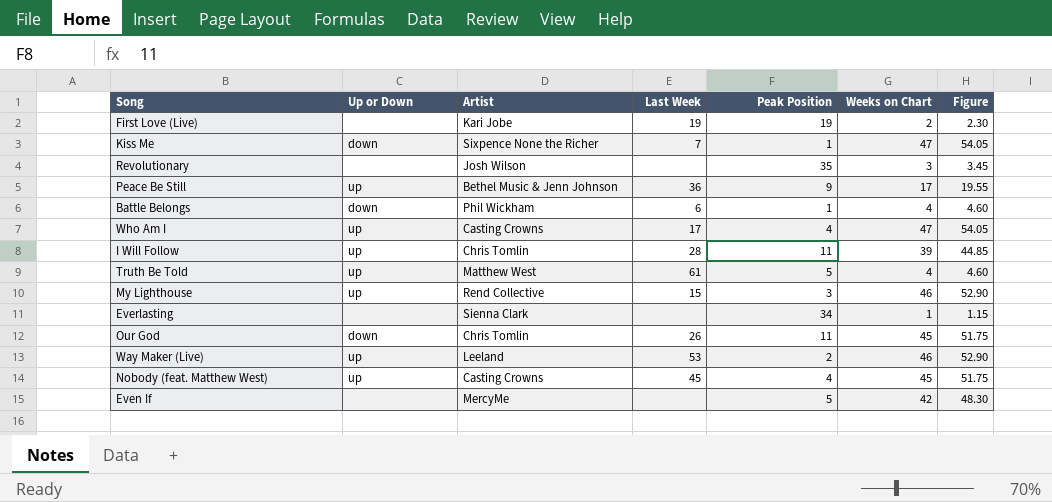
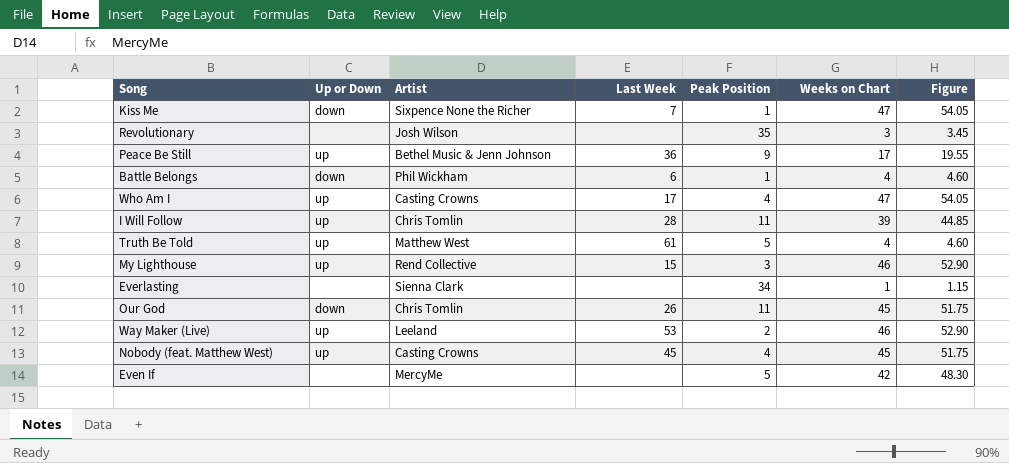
row First Love (Live): none | Kari Jobe | 19 | 19 | 2 | 2.30 -> none

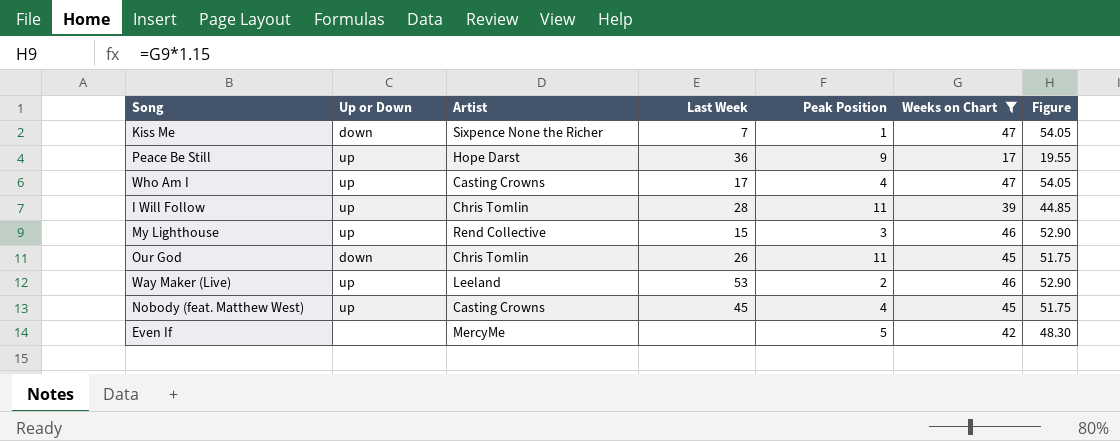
filter: none -> Weeks on Chart >= 17
Peace Be Still | Artist: Bethel Music & Jenn Johnson -> Hope Darst

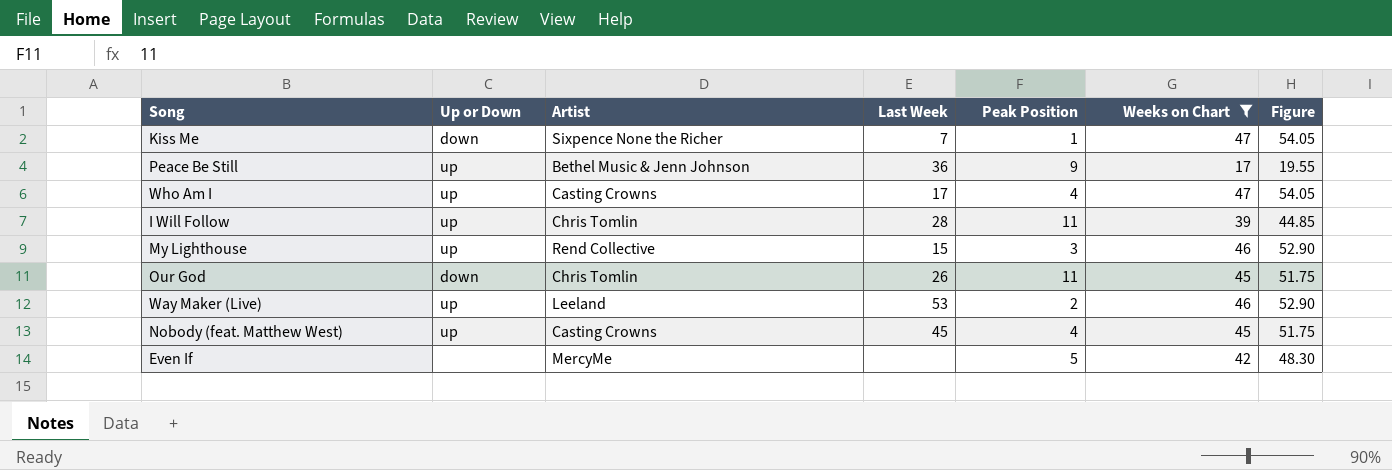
Peace Be Still | Artist: Hope Darst -> Bethel Music & Jenn Johnson

